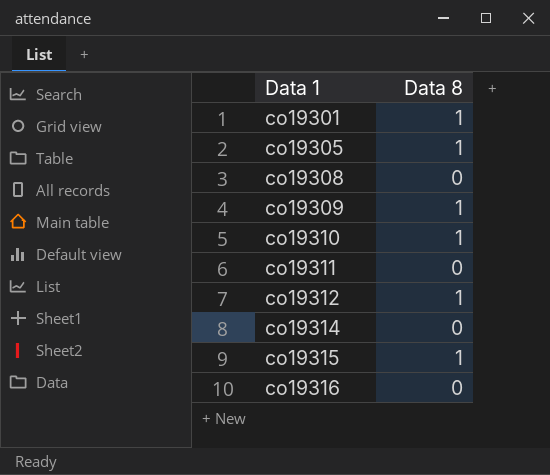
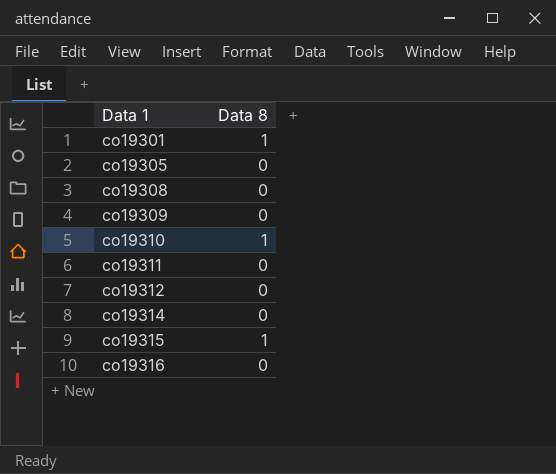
co19305 | Data 8: 1 -> 0
co19309 | Data 8: 1 -> 0
co19312 | Data 8: 1 -> 0

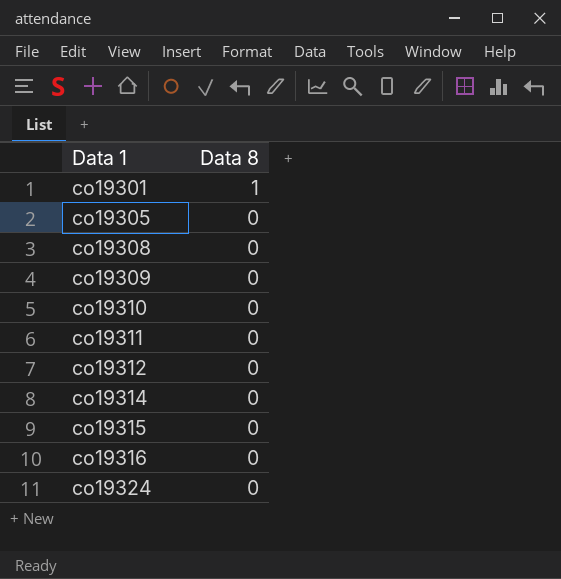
co19310 | Data 8: 1 -> 0
co19315 | Data 8: 1 -> 0
row co19324: none -> 0

